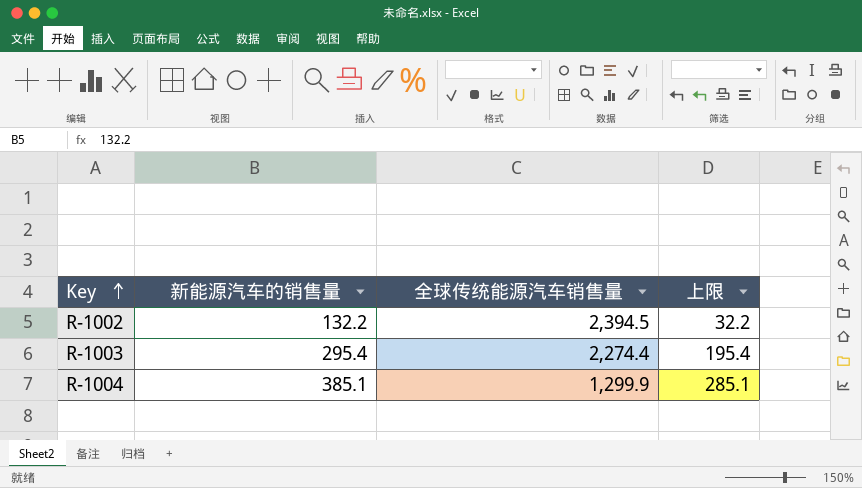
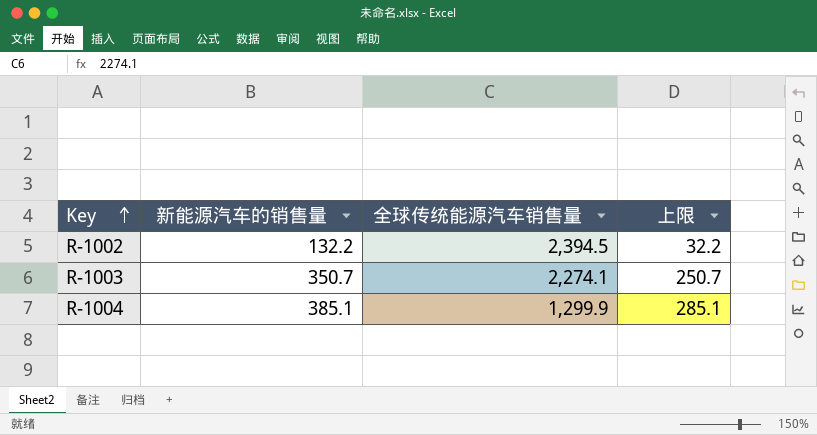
R-1003 | 新能源汽车的销售量: 295.4 -> 350.7
R-1003 | 全球传统能源汽车销售量: 2,274.4 -> 2,274.1
R-1003 | 上限: 195.4 -> 250.7

